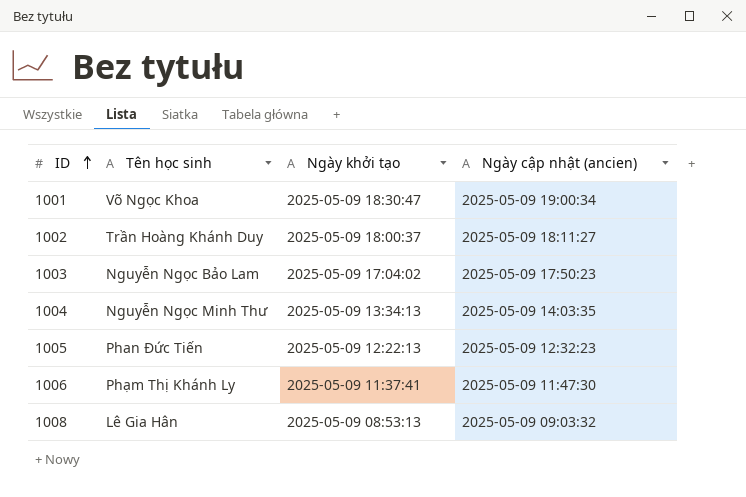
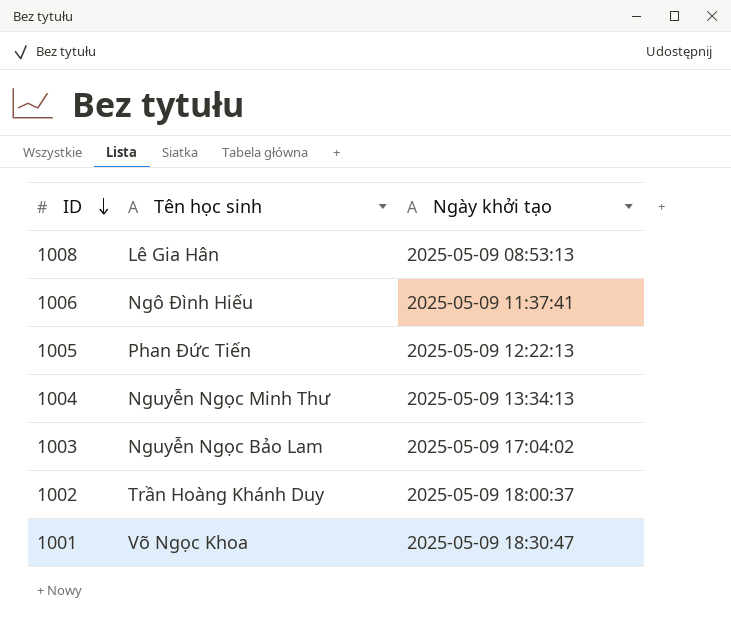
row order: ID ascending -> ID descending
column Ngày cập nhật (ancien) | position: 4 -> none
1006 | Tên học sinh: Phạm Thị Khánh Ly -> Ngô Đình Hiếu

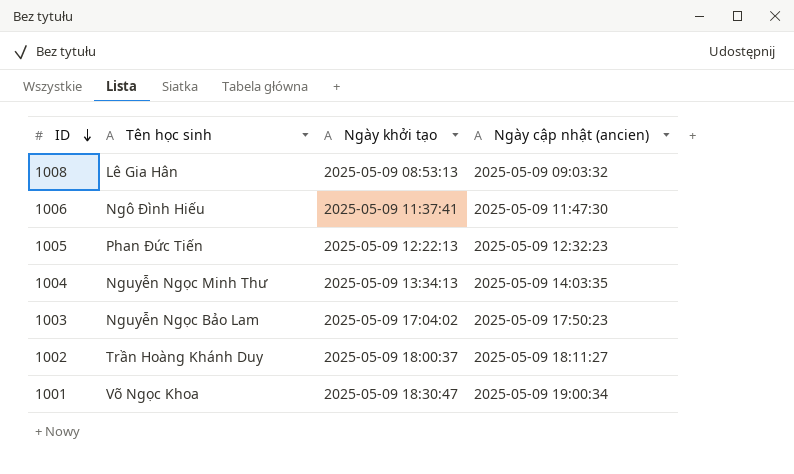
column Ngày cập nhật (ancien) | position: none -> 4

